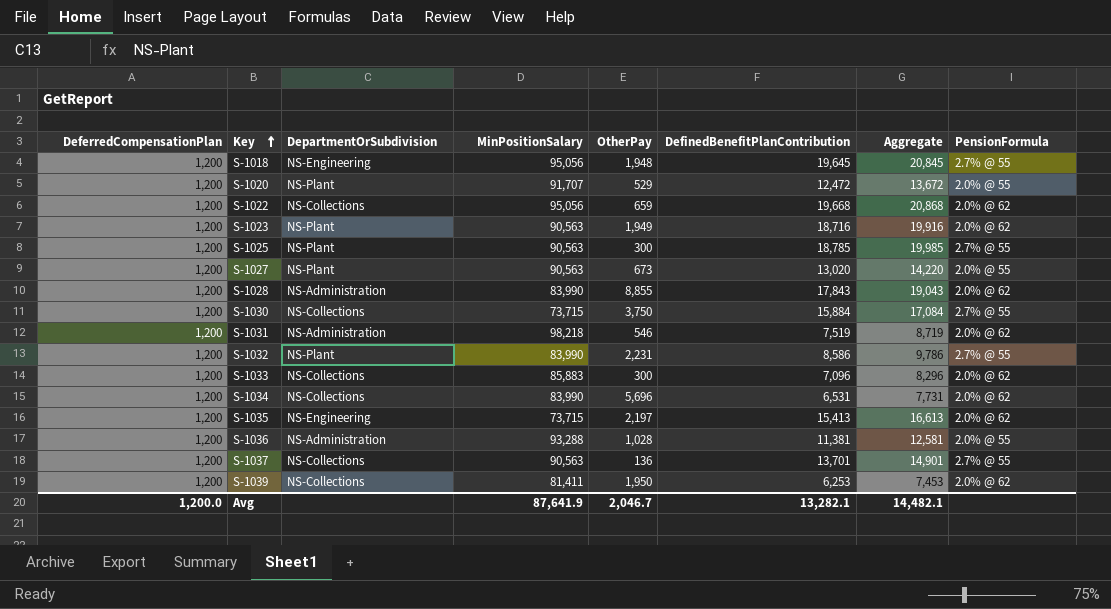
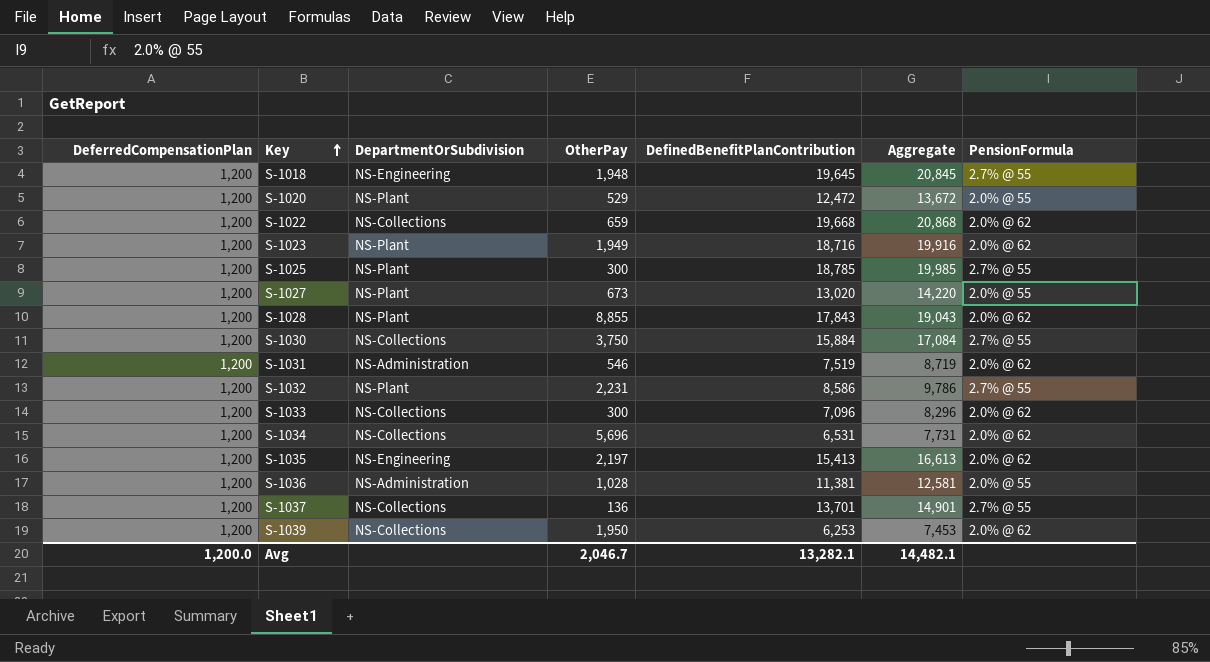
column MinPositionSalary | position: 4 -> none
S-1028 | DepartmentOrSubdivision: NS-Administration -> NS-Plant

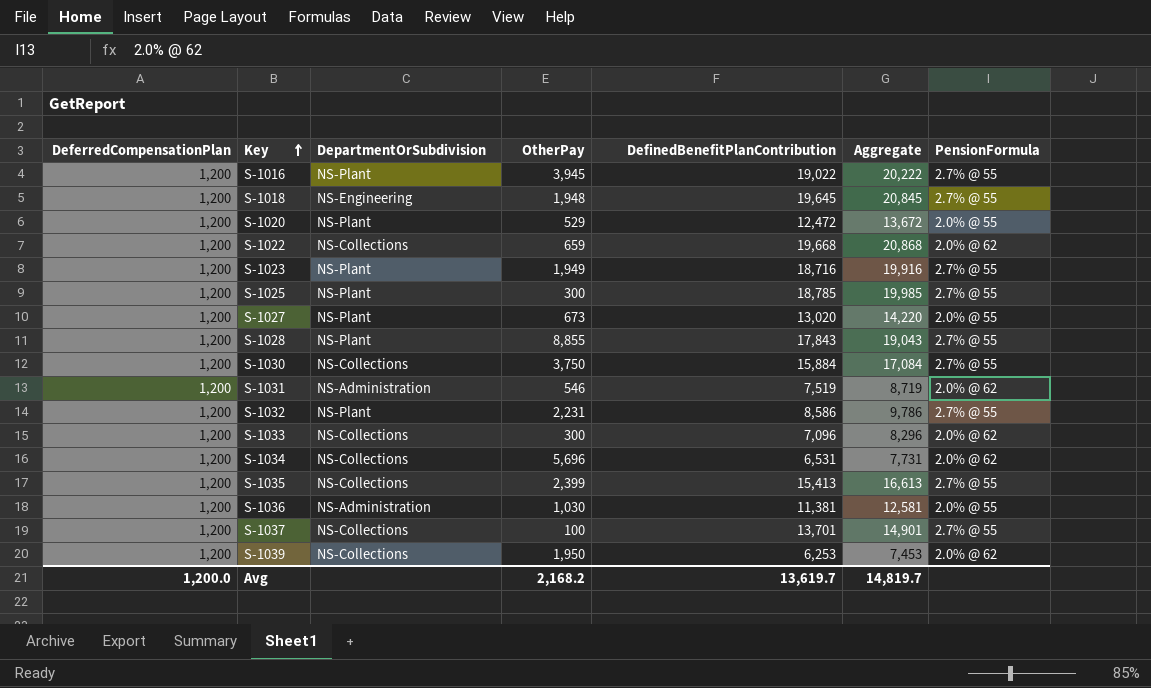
row S-1016: none -> 1,200 | NS-Plant | 3,945 | 19,022 | 20,222 | 2.7% @ 55
S-1023 | PensionFormula: 2.0% @ 62 -> 2.7% @ 55
S-1028 | PensionFormula: 2.0% @ 62 -> 2.7% @ 55
S-1035 | DepartmentOrSubdivision: NS-Engineering -> NS-Collections
S-1035 | OtherPay: 2,197 -> 2,399
S-1035 | PensionFormula: 2.0% @ 62 -> 2.7% @ 55
S-1036 | OtherPay: 1,028 -> 1,030
S-1037 | OtherPay: 136 -> 100
Avg | OtherPay: 2,046.7 -> 2,168.2
Avg | DefinedBenefitPlanContribution: 13,282.1 -> 13,619.7
Avg | Aggregate: 14,482.1 -> 14,819.7

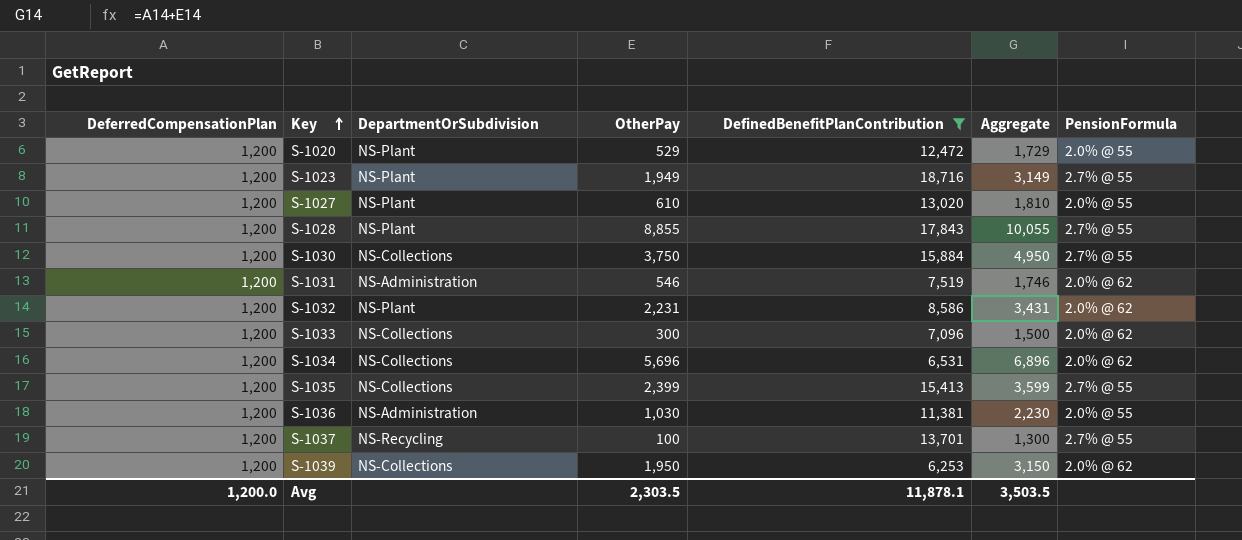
filter: none -> DefinedBenefitPlanContribution <= 18,716
column Aggregate | formula: [DeferredCompensationPlan] + [DefinedBenefitPlanContribution] -> [DeferredCompensationPlan] + [OtherPay]
S-1027 | OtherPay: 673 -> 610
S-1032 | PensionFormula: 2.7% @ 55 -> 2.0% @ 62
S-1037 | DepartmentOrSubdivision: NS-Collections -> NS-Recycling
Avg | OtherPay: 2,168.2 -> 2,303.5
Avg | DefinedBenefitPlanContribution: 13,619.7 -> 11,878.1
Avg | Aggregate: 14,819.7 -> 3,503.5

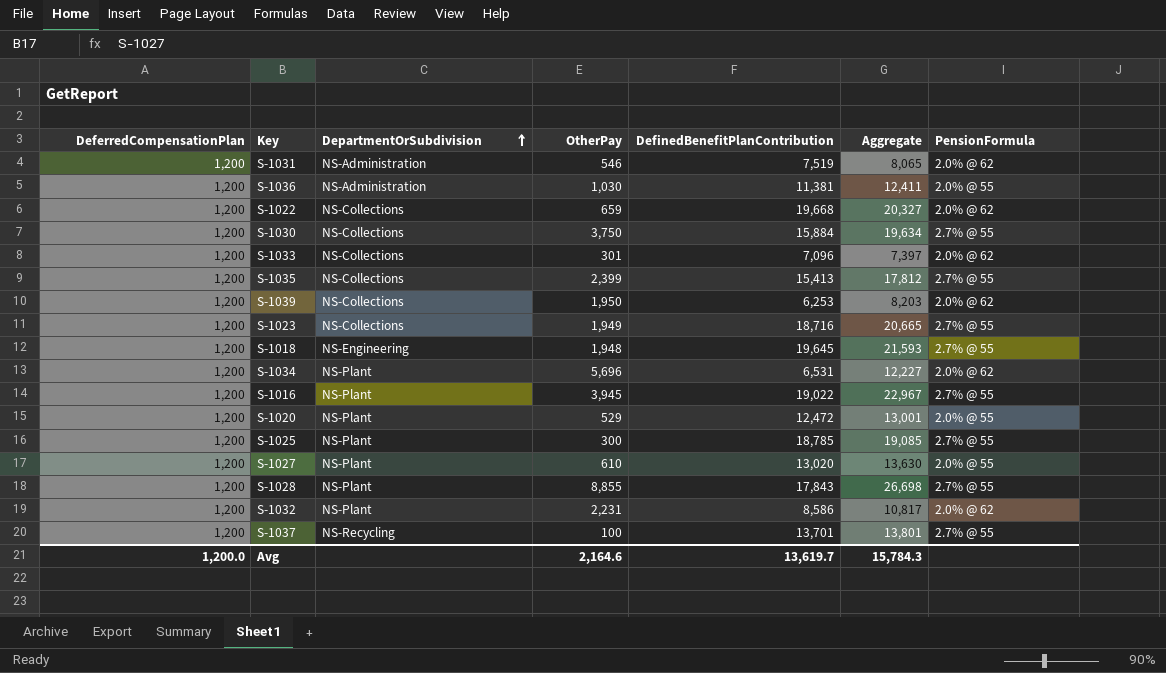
filter: DefinedBenefitPlanContribution <= 18,716 -> none
row order: Key ascending -> DepartmentOrSubdivision ascending
column Aggregate | formula: [DeferredCompensationPlan] + [OtherPay] -> [OtherPay] + [DefinedBenefitPlanContribution]
S-1033 | OtherPay: 300 -> 301
S-1023 | DepartmentOrSubdivision: NS-Plant -> NS-Collections
S-1034 | DepartmentOrSubdivision: NS-Collections -> NS-Plant
Avg | OtherPay: 2,303.5 -> 2,164.6
Avg | DefinedBenefitPlanContribution: 11,878.1 -> 13,619.7
Avg | Aggregate: 3,503.5 -> 15,784.3

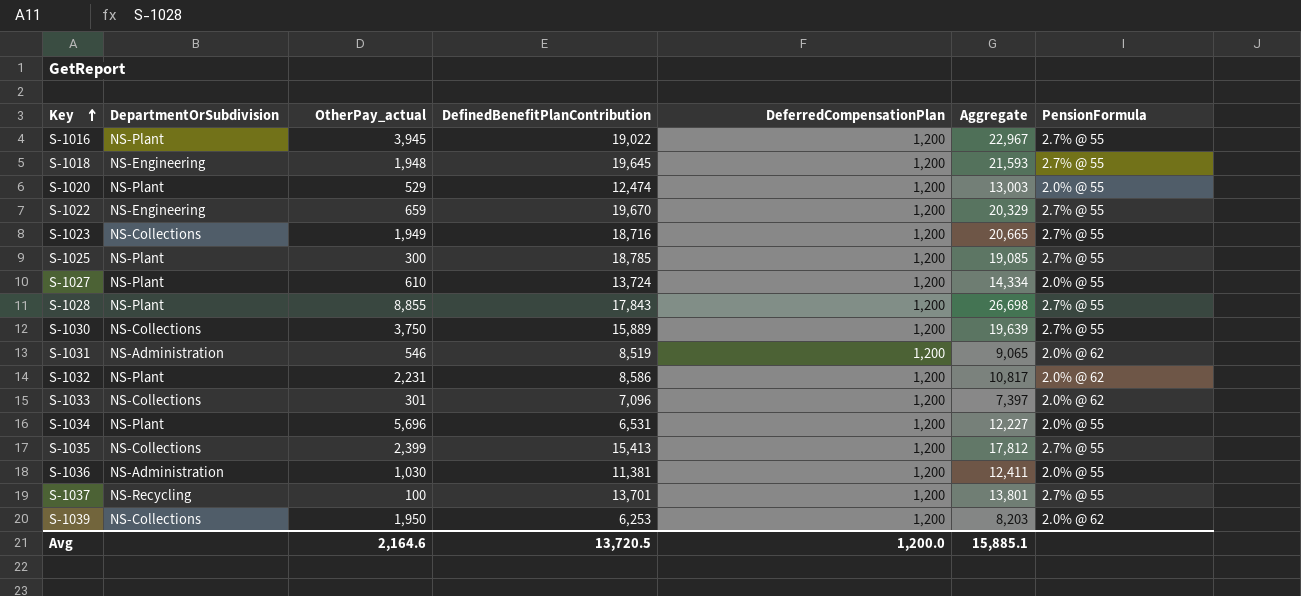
row order: DepartmentOrSubdivision ascending -> Key ascending
column name: OtherPay -> OtherPay_actual
column DeferredCompensationPlan | position: 1 -> 5
S-1020 | DefinedBenefitPlanContribution: 12,472 -> 12,474
S-1020 | Aggregate: 13,001 -> 13,003
S-1022 | DepartmentOrSubdivision: NS-Collections -> NS-Engineering
S-1022 | DefinedBenefitPlanContribution: 19,668 -> 19,670
S-1022 | Aggregate: 20,327 -> 20,329
S-1022 | PensionFormula: 2.0% @ 62 -> 2.7% @ 55
S-1027 | DefinedBenefitPlanContribution: 13,020 -> 13,724
S-1027 | Aggregate: 13,630 -> 14,334
S-1030 | DefinedBenefitPlanContribution: 15,884 -> 15,889
S-1030 | Aggregate: 19,634 -> 19,639
S-1031 | DefinedBenefitPlanContribution: 7,519 -> 8,519
S-1031 | Aggregate: 8,065 -> 9,065
S-1034 | PensionFormula: 2.0% @ 62 -> 2.0% @ 55
Avg | DefinedBenefitPlanContribution: 13,619.7 -> 13,720.5
Avg | Aggregate: 15,784.3 -> 15,885.1

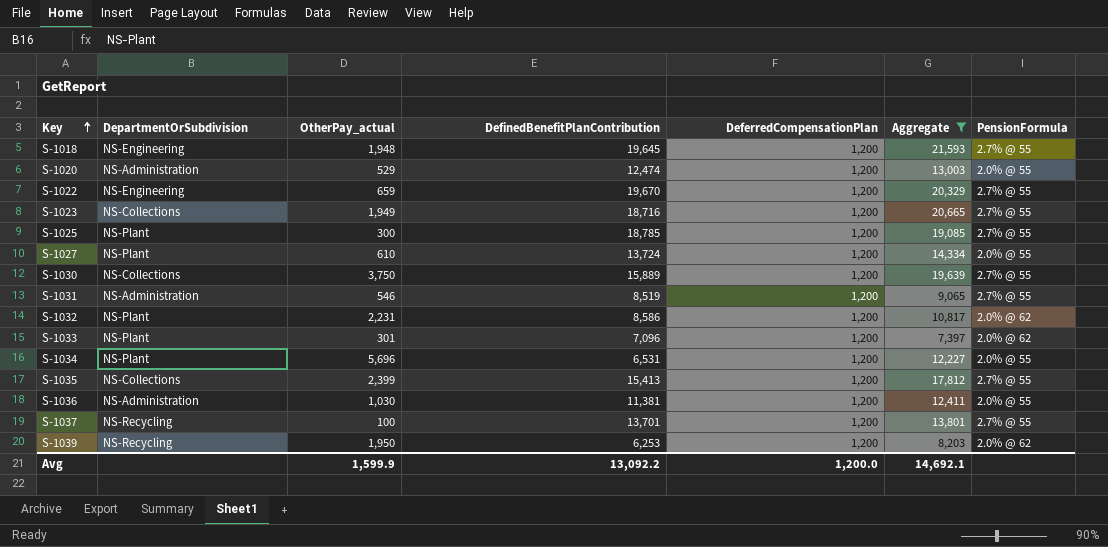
filter: none -> Aggregate <= 21,593
S-1020 | DepartmentOrSubdivision: NS-Plant -> NS-Administration
S-1031 | PensionFormula: 2.0% @ 62 -> 2.7% @ 55
S-1033 | DepartmentOrSubdivision: NS-Collections -> NS-Plant
S-1039 | DepartmentOrSubdivision: NS-Collections -> NS-Recycling
Avg | OtherPay_actual: 2,164.6 -> 1,599.9
Avg | DefinedBenefitPlanContribution: 13,720.5 -> 13,092.2
Avg | Aggregate: 15,885.1 -> 14,692.1

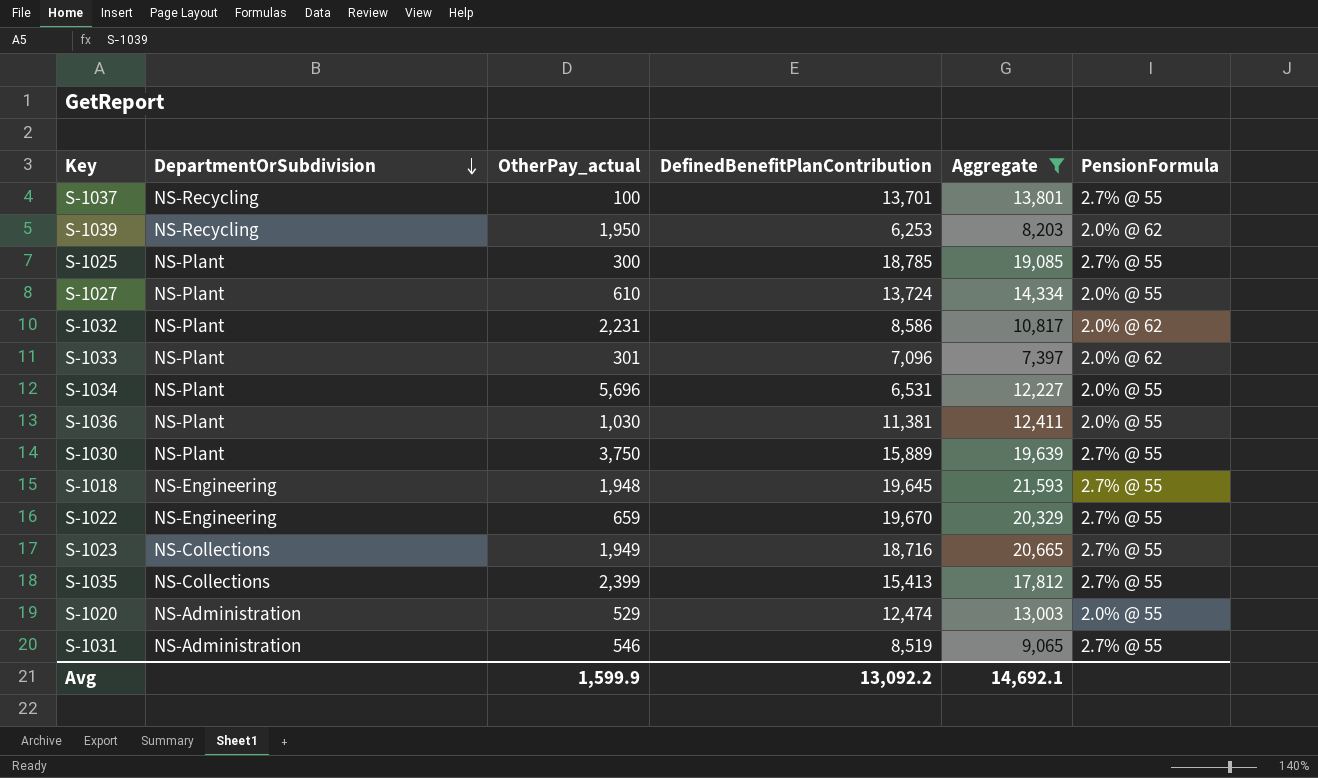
row order: Key ascending -> DepartmentOrSubdivision descending
column DeferredCompensationPlan | position: 5 -> none
S-1036 | DepartmentOrSubdivision: NS-Administration -> NS-Plant
S-1030 | DepartmentOrSubdivision: NS-Collections -> NS-Plant

